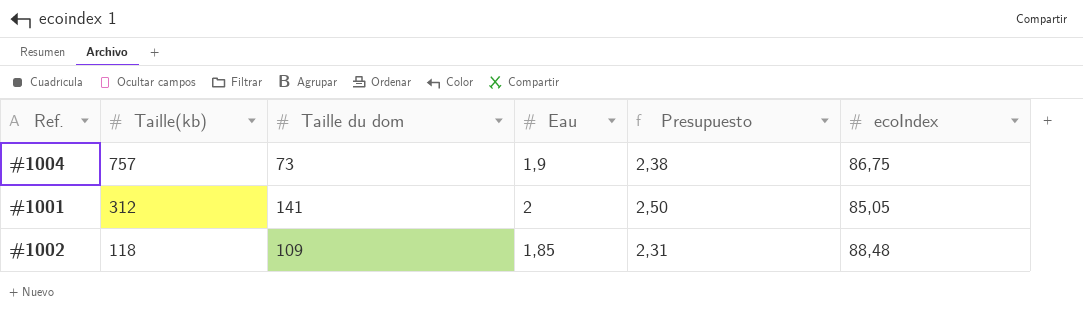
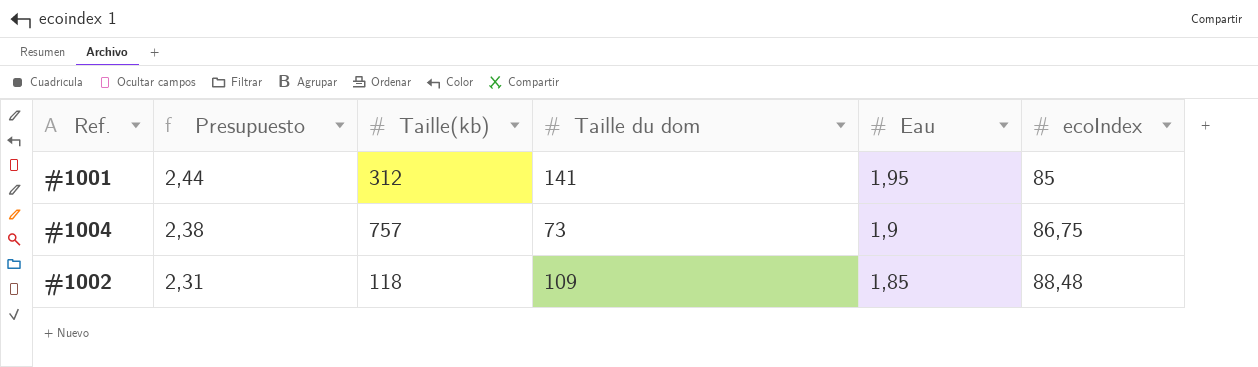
row order: Taille(kb) descending -> Presupuesto descending
column Presupuesto | position: 5 -> 2
#1001 | Presupuesto: 2,50 -> 2,44
#1001 | Eau: 2 -> 1,95
#1001 | ecoIndex: 85,05 -> 85

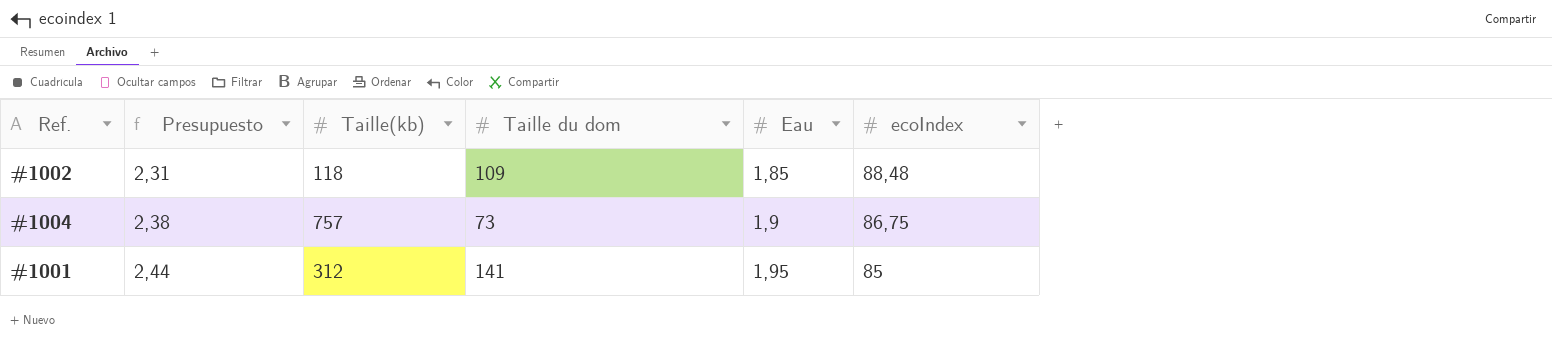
row order: Presupuesto descending -> Presupuesto ascending

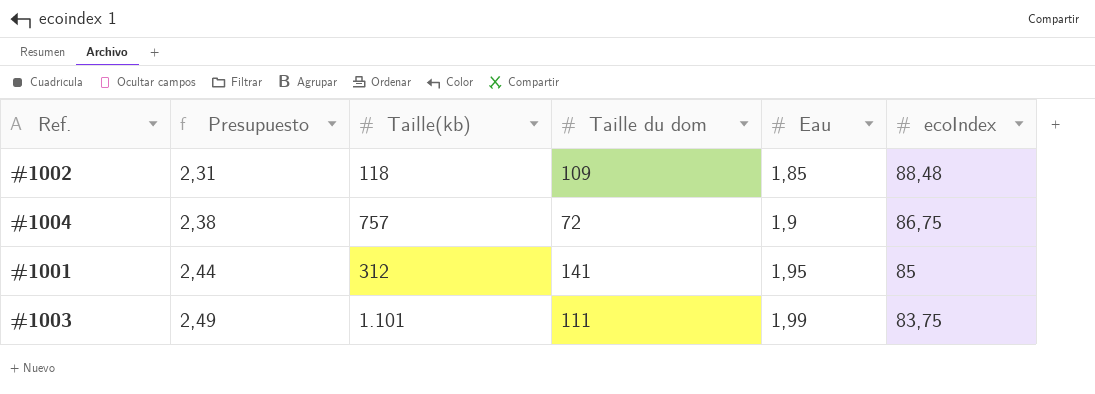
#1004 | Taille du dom: 73 -> 72
row #1003: none -> 2,49 | 1.101 | 111 | 1,99 | 83,75

